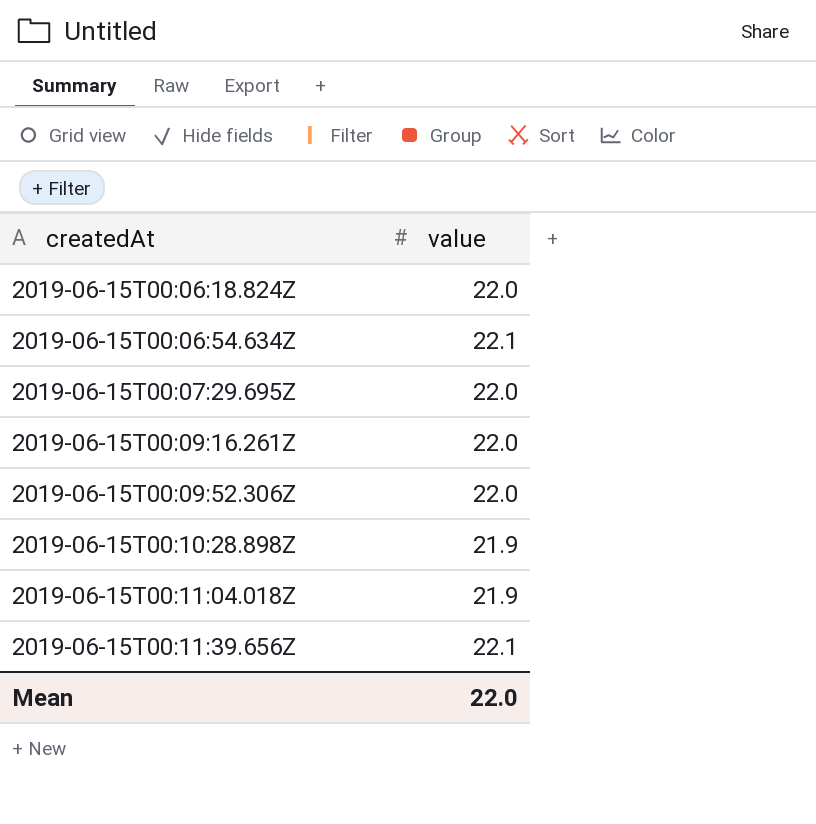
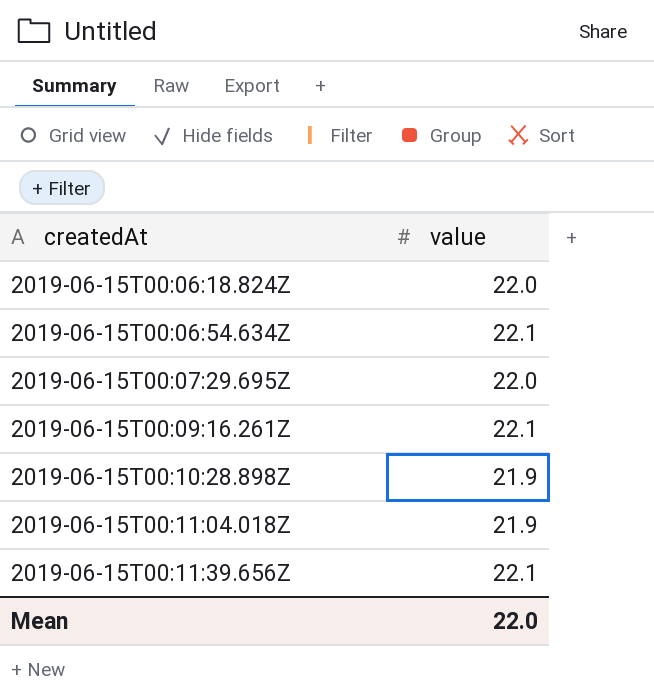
row 2019-06-15T00:09:52.306Z: 22.0 -> none
2019-06-15T00:09:16.261Z | value: 22.0 -> 22.1

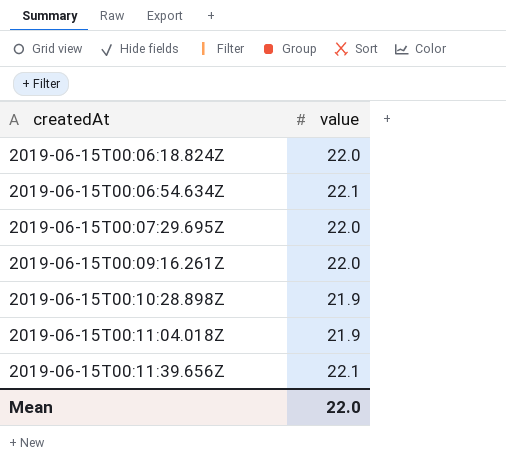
2019-06-15T00:09:16.261Z | value: 22.1 -> 22.0

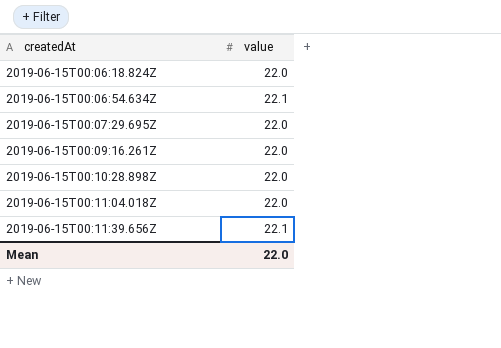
2019-06-15T00:10:28.898Z | value: 21.9 -> 22.0
2019-06-15T00:11:04.018Z | value: 21.9 -> 22.0

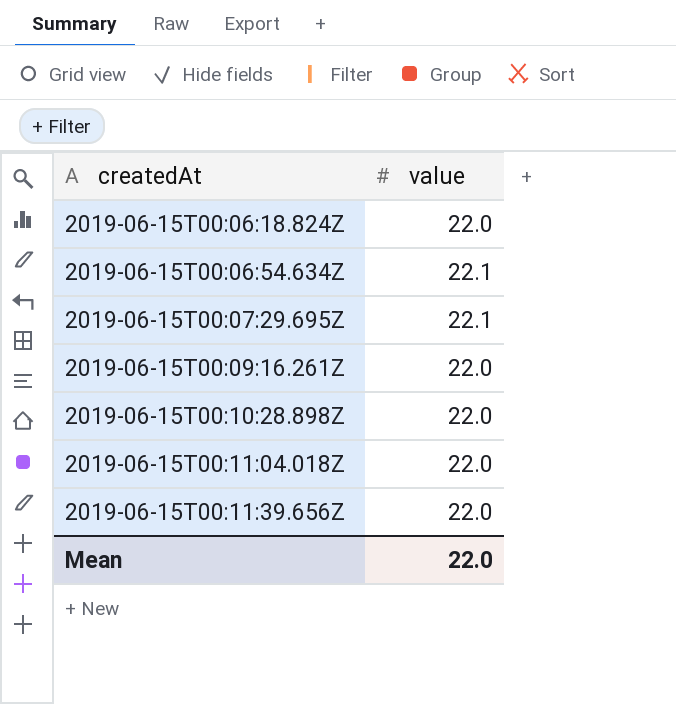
2019-06-15T00:07:29.695Z | value: 22.0 -> 22.1
2019-06-15T00:11:39.656Z | value: 22.1 -> 22.0

